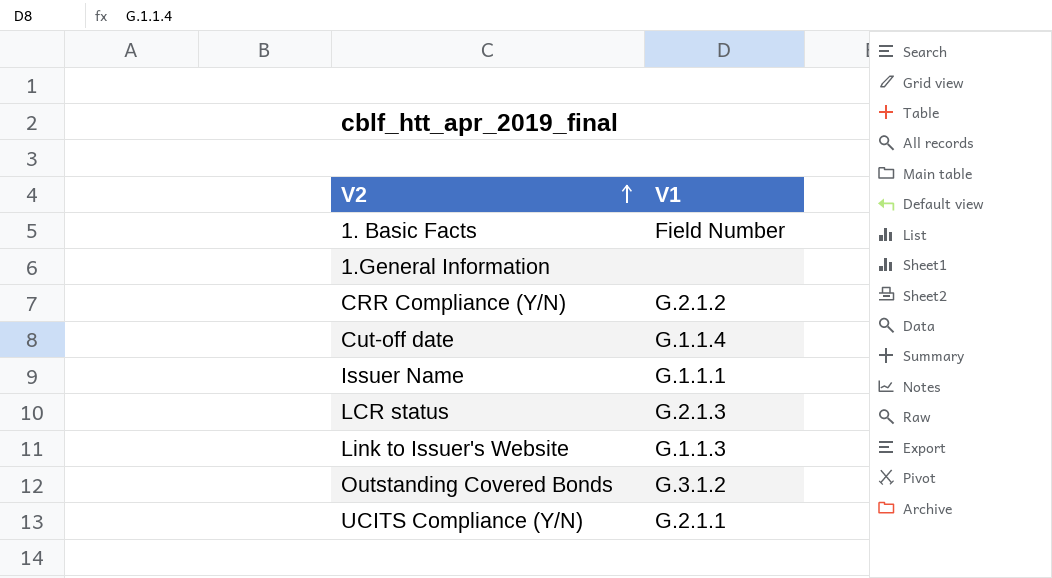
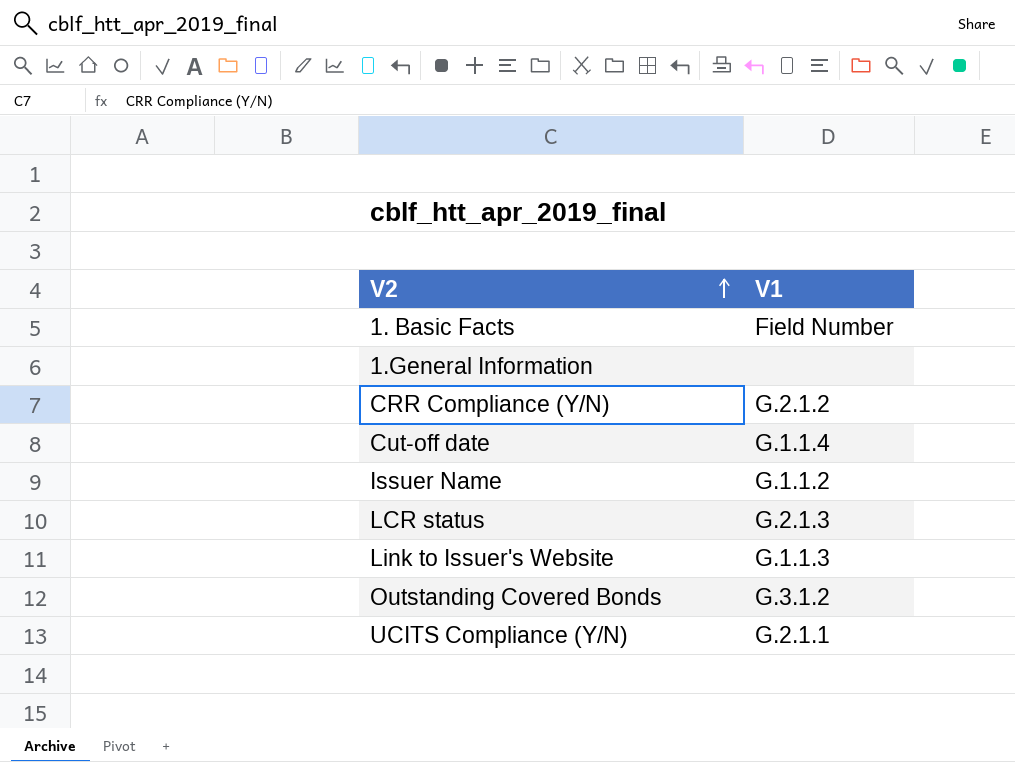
Issuer Name | V1: G.1.1.1 -> G.1.1.2

